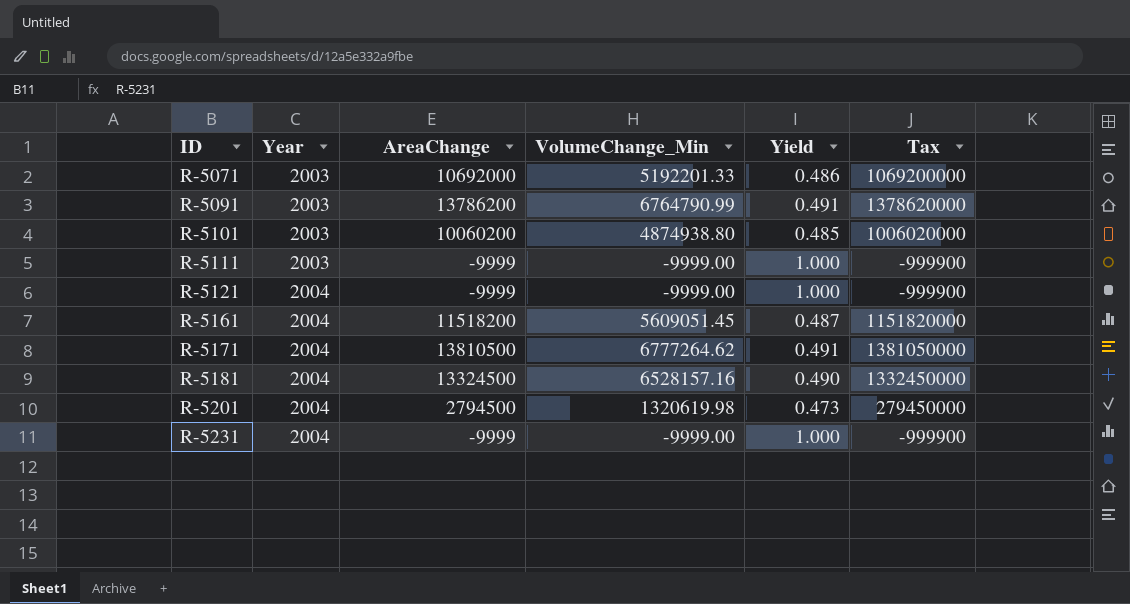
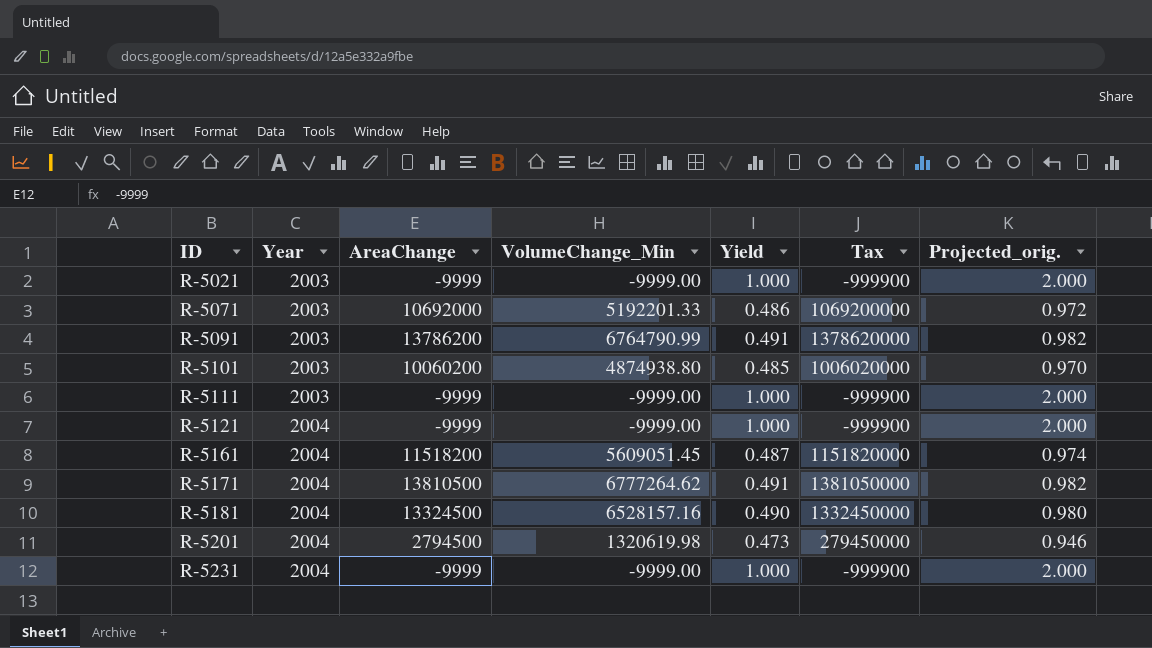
column Projected_orig. | formula: none -> [Yield] * 2
row R-5021: none -> 2003 | -9999 | -9999.00 | 1.000 | -999900 | 2.000

